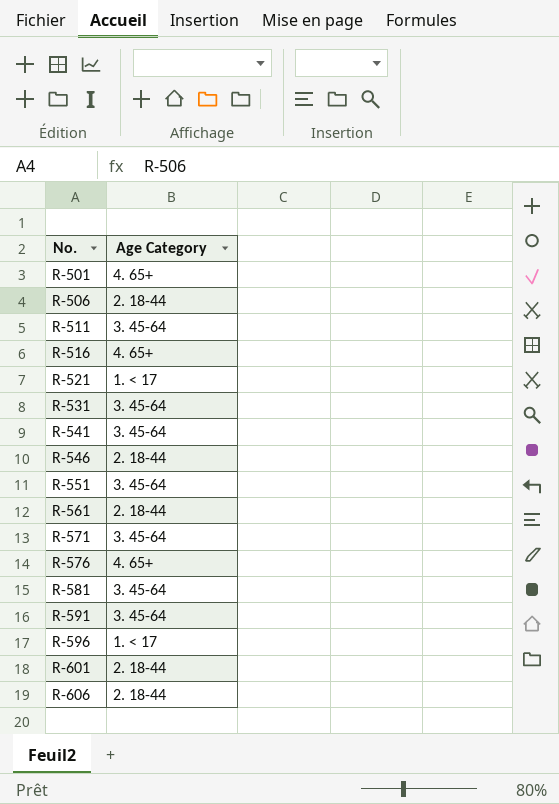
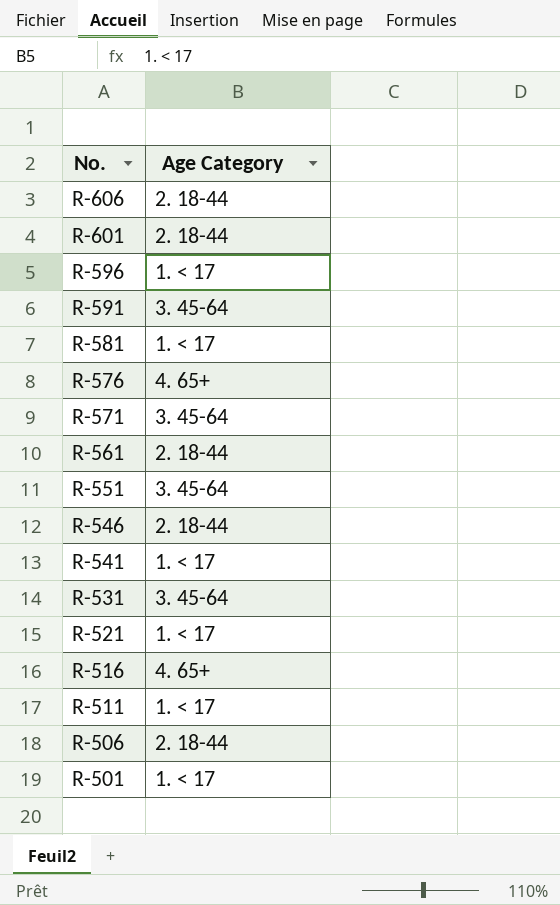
row order: No. ascending -> No. descending
R-581 | Age Category: 3. 45-64 -> 1. < 17
R-541 | Age Category: 3. 45-64 -> 1. < 17
R-511 | Age Category: 3. 45-64 -> 1. < 17
R-501 | Age Category: 4. 65+ -> 1. < 17

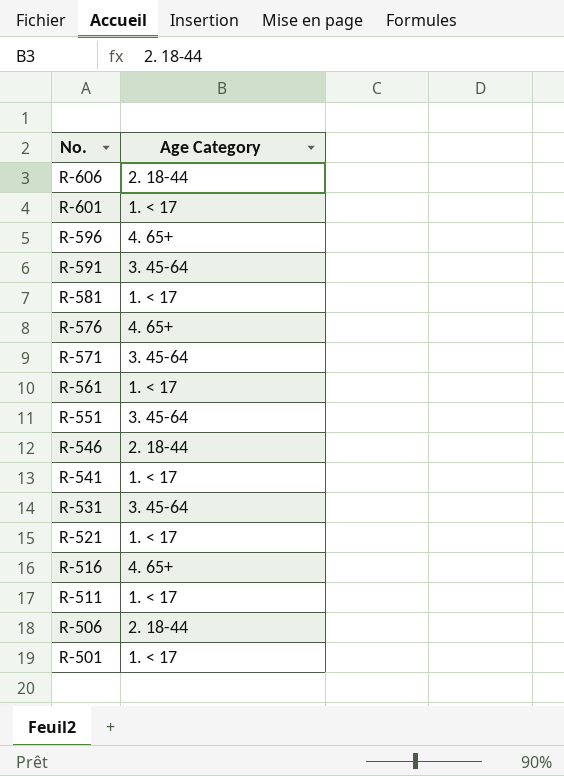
R-601 | Age Category: 2. 18-44 -> 1. < 17
R-596 | Age Category: 1. < 17 -> 4. 65+
R-561 | Age Category: 2. 18-44 -> 1. < 17

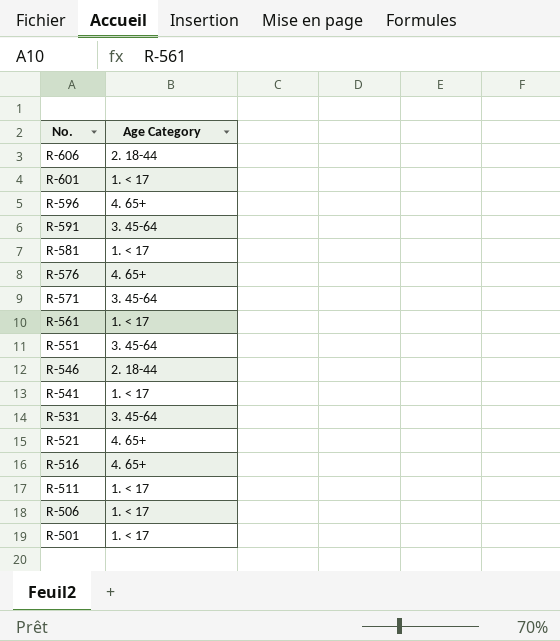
R-521 | Age Category: 1. < 17 -> 4. 65+
R-506 | Age Category: 2. 18-44 -> 1. < 17

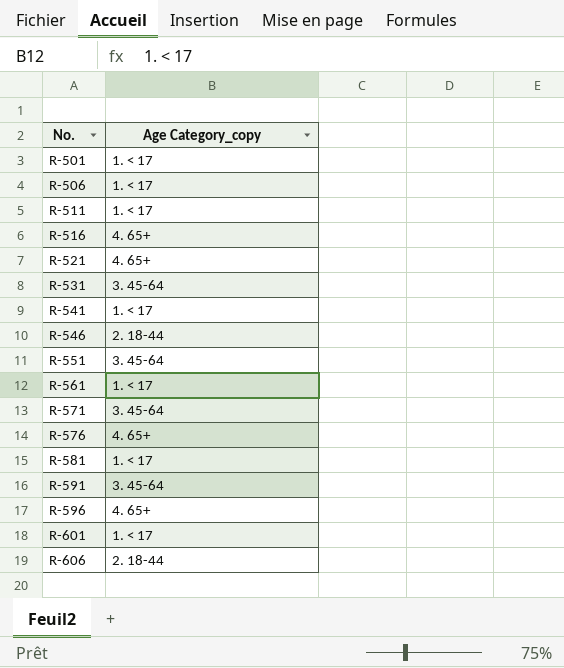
row order: No. descending -> No. ascending
column name: Age Category -> Age Category_copy

